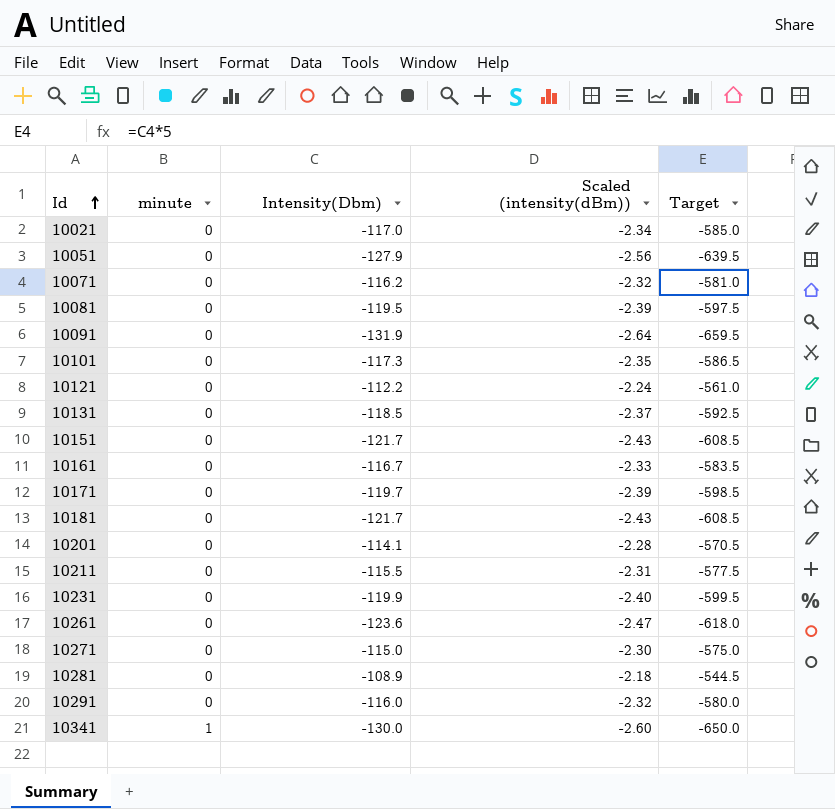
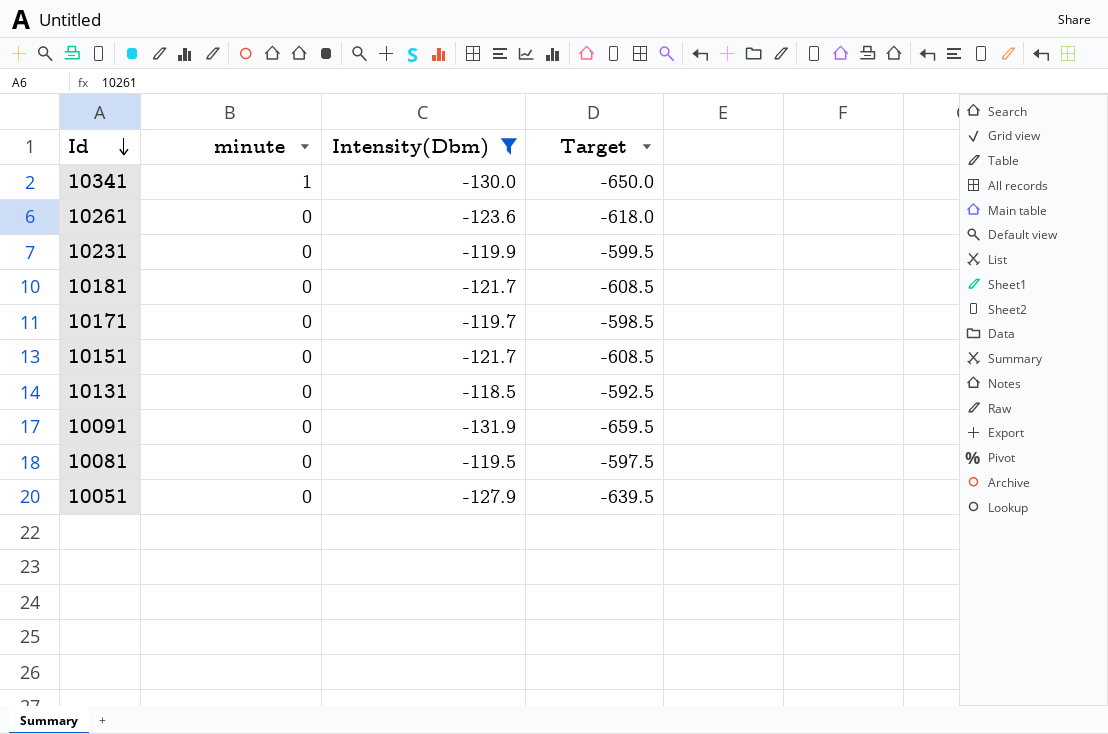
filter: none -> Intensity(Dbm) <= -118.5
row order: Id ascending -> Id descending
column Scaled (intensity(dBm)) | formula: [Intensity(Dbm)] * 0.02 -> none

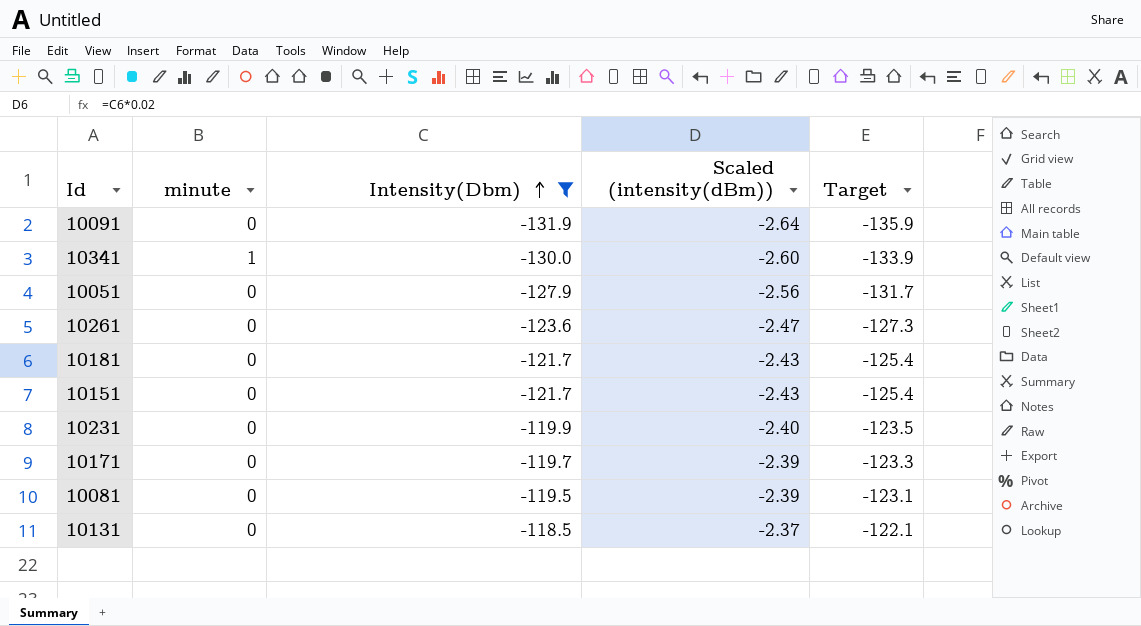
row order: Id descending -> Intensity(Dbm) ascending
column Scaled (intensity(dBm)) | formula: none -> [Intensity(Dbm)] * 0.02
column Target | formula: [Intensity(Dbm)] * 5 -> [Intensity(Dbm)] * 1.03

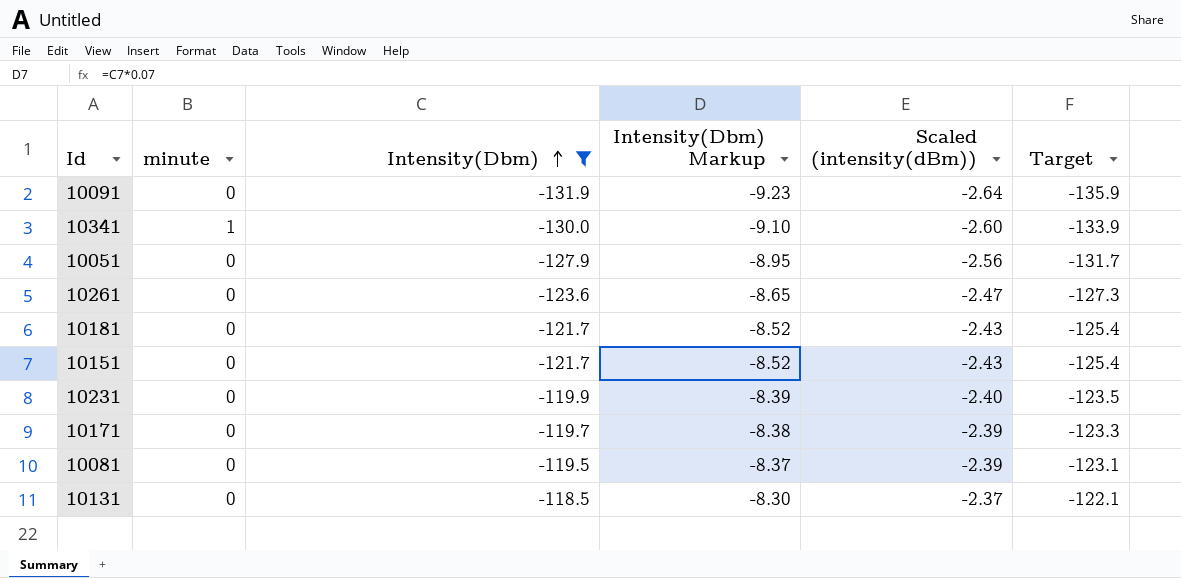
column Intensity(Dbm) Markup | formula: none -> [Intensity(Dbm)] * 0.07

